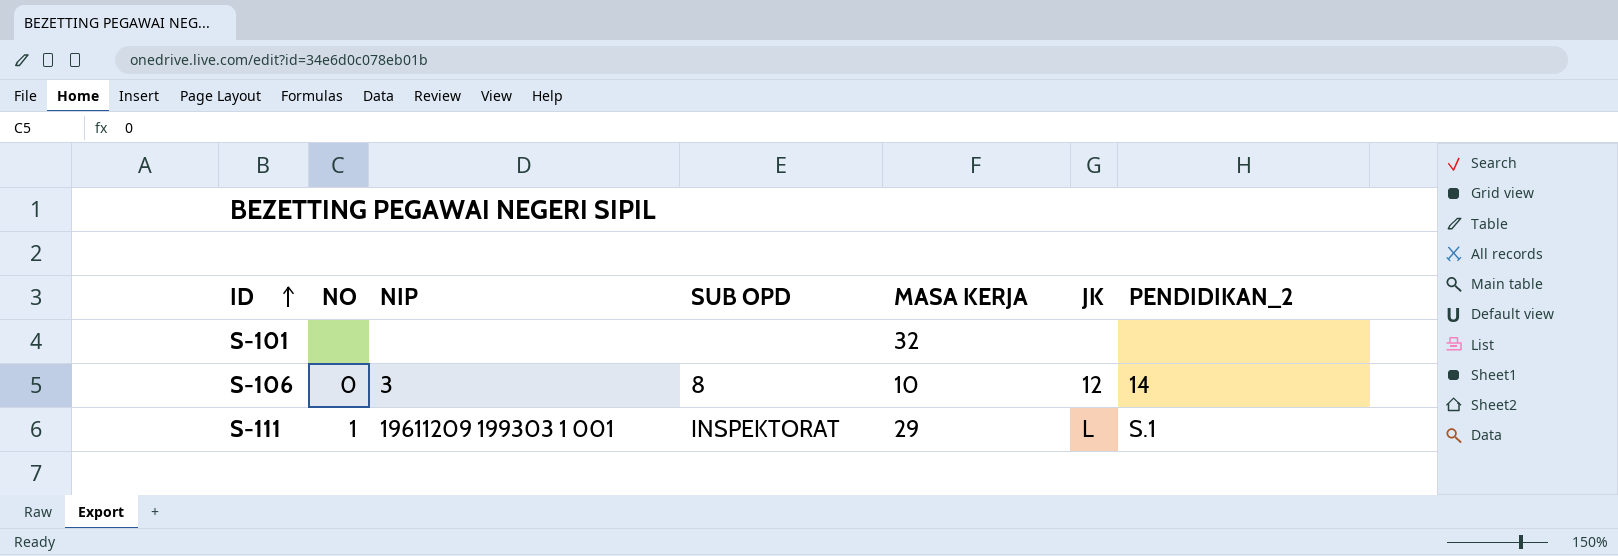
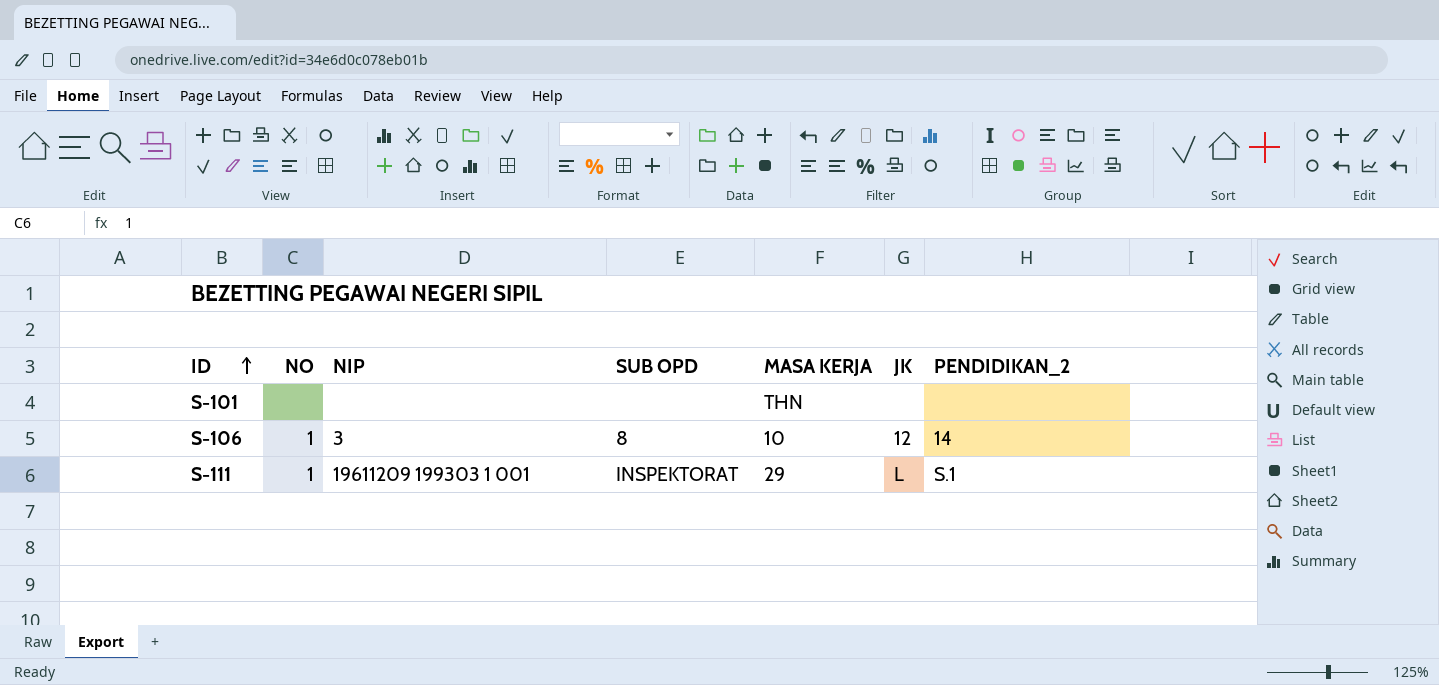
S-101 | MASA KERJA: 32 -> THN
S-106 | NO: 0 -> 1

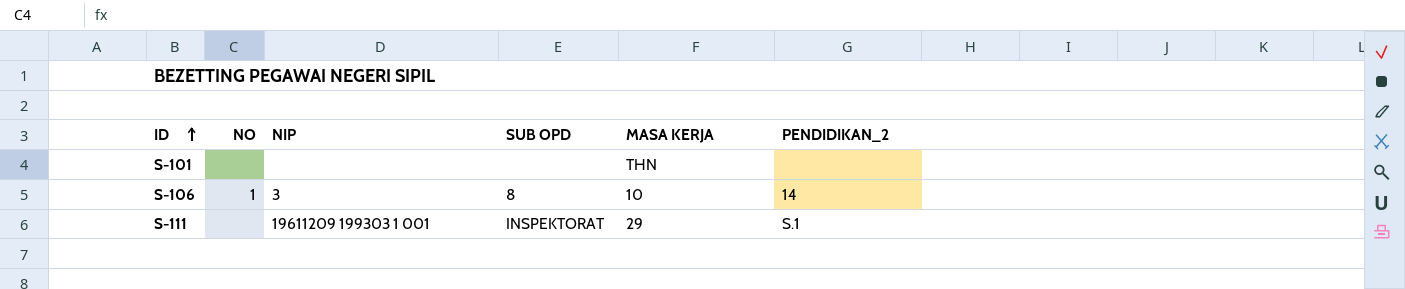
column JK | position: 6 -> none
S-111 | NO: 1 -> none

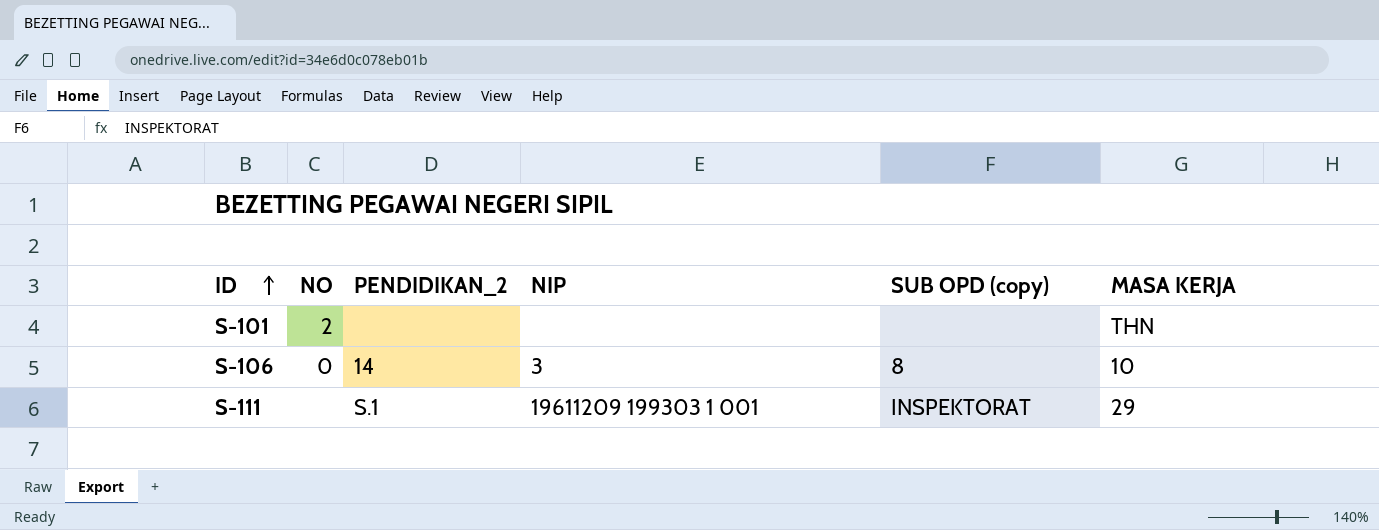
column PENDIDIKAN_2 | position: 6 -> 3
column name: SUB OPD -> SUB OPD (copy)
S-101 | NO: none -> 2
S-106 | NO: 1 -> 0

